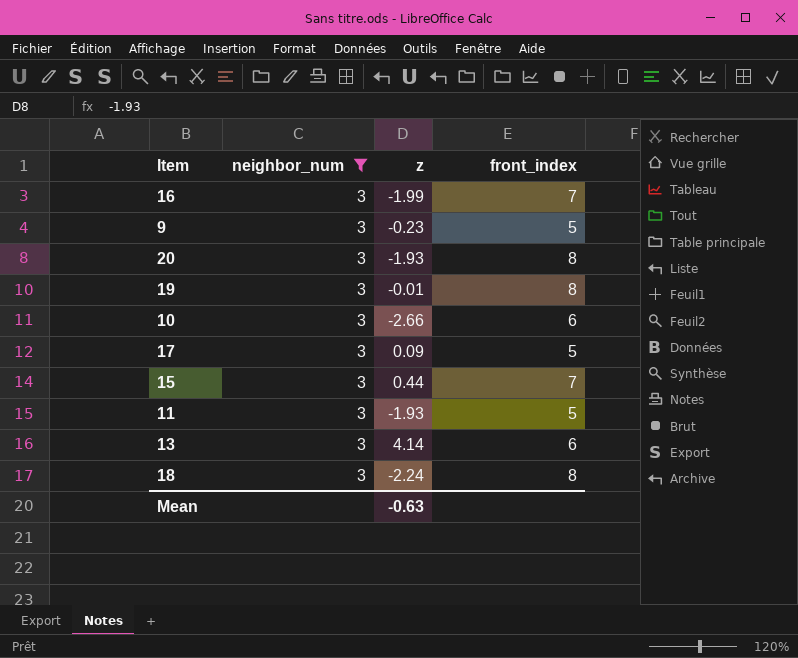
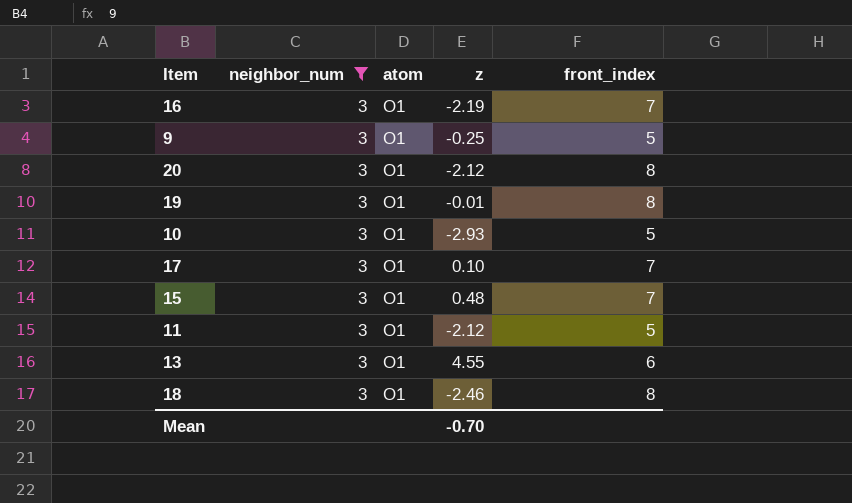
column atom | position: none -> 3
16 | z: -1.99 -> -2.19
9 | z: -0.23 -> -0.25
20 | z: -1.93 -> -2.12
10 | z: -2.66 -> -2.93
10 | front_index: 6 -> 5
17 | z: 0.09 -> 0.10
17 | front_index: 5 -> 7
15 | z: 0.44 -> 0.48
11 | z: -1.93 -> -2.12
13 | z: 4.14 -> 4.55
18 | z: -2.24 -> -2.46
Mean | z: -0.63 -> -0.70

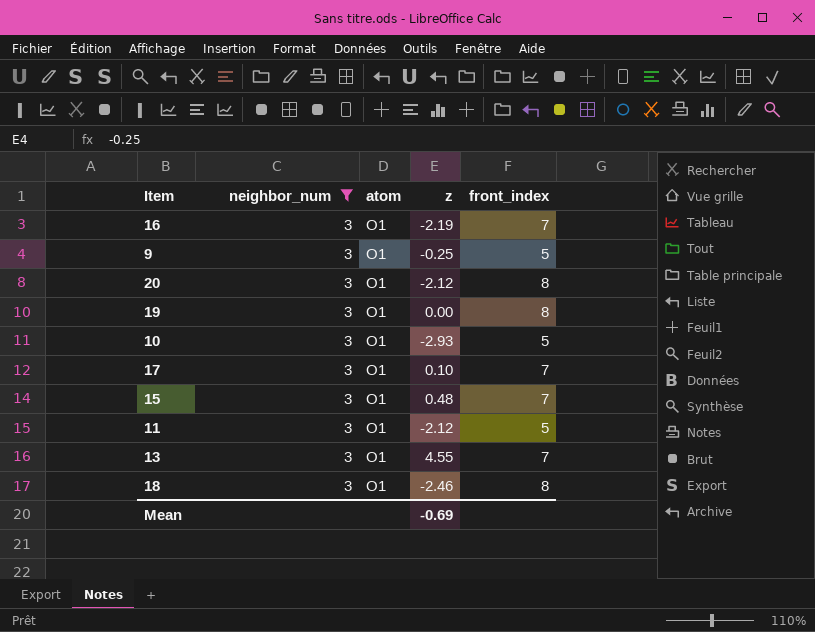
19 | z: -0.01 -> 0.00
13 | front_index: 6 -> 7
Mean | z: -0.70 -> -0.69

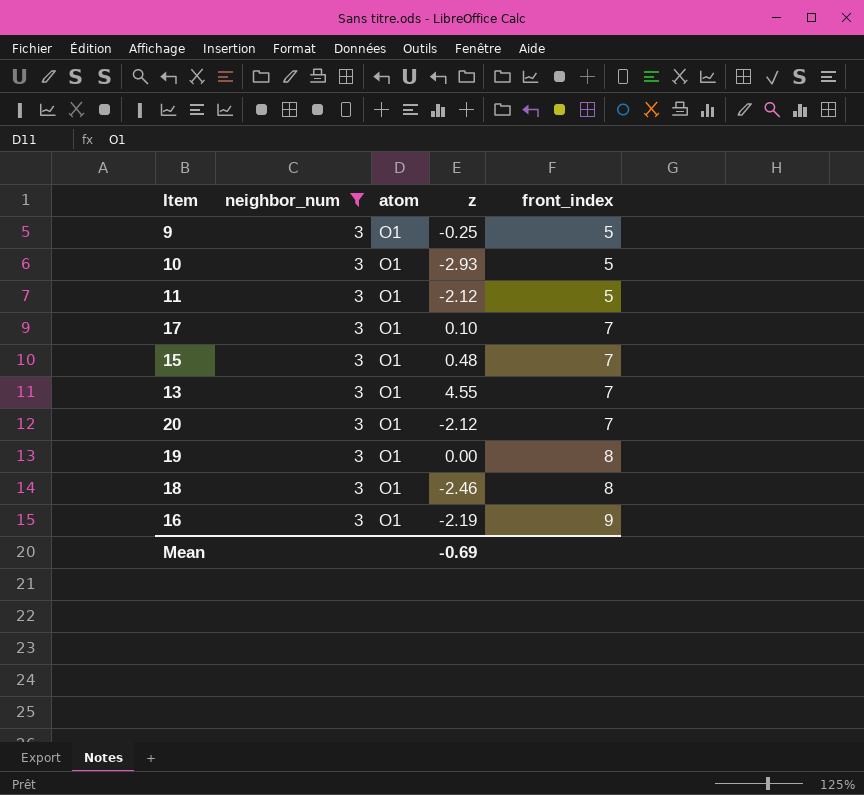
row order: none -> front_index ascending
20 | front_index: 8 -> 7
16 | front_index: 7 -> 9

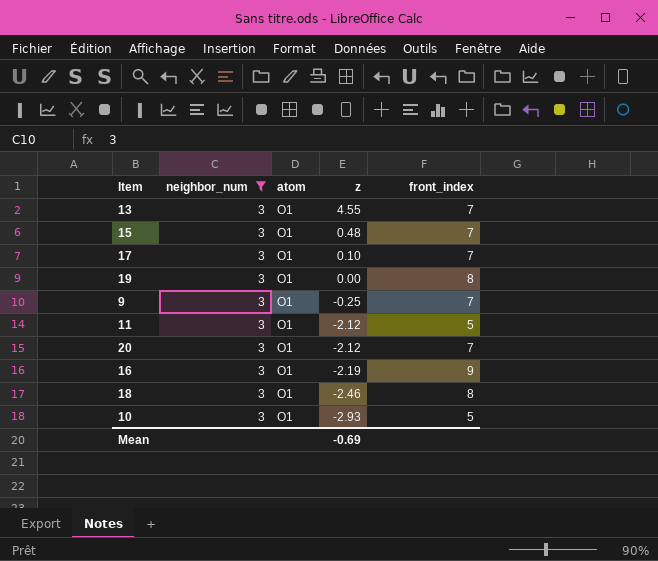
row order: front_index ascending -> z descending
9 | front_index: 5 -> 7

